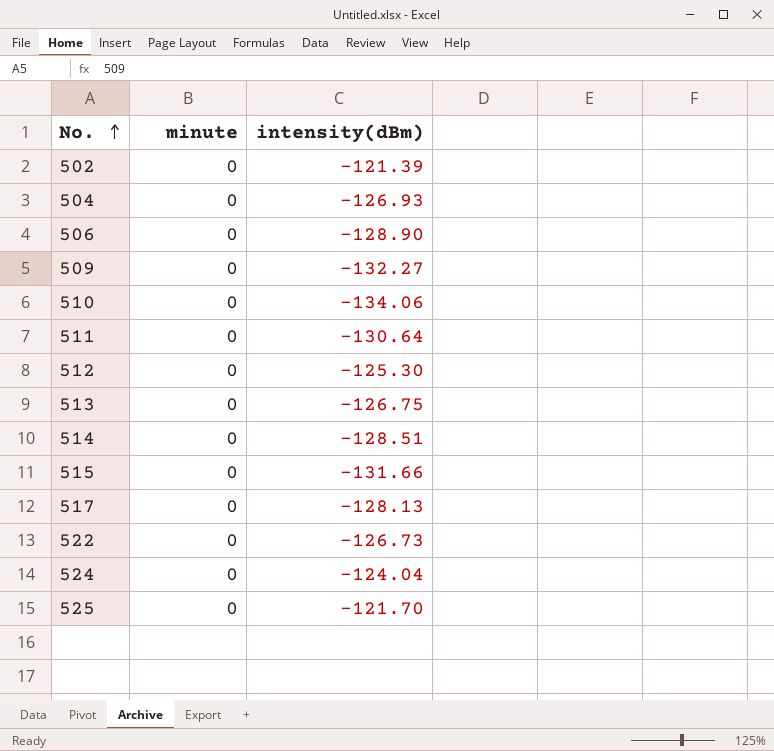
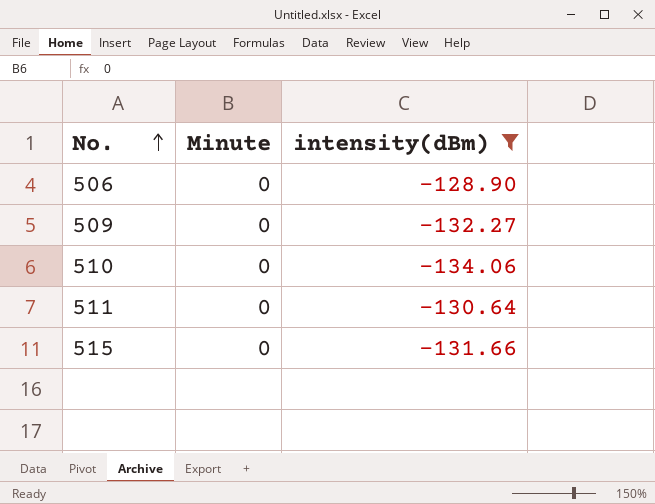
filter: none -> intensity(dBm) <= -128.90
column name: minute -> Minute

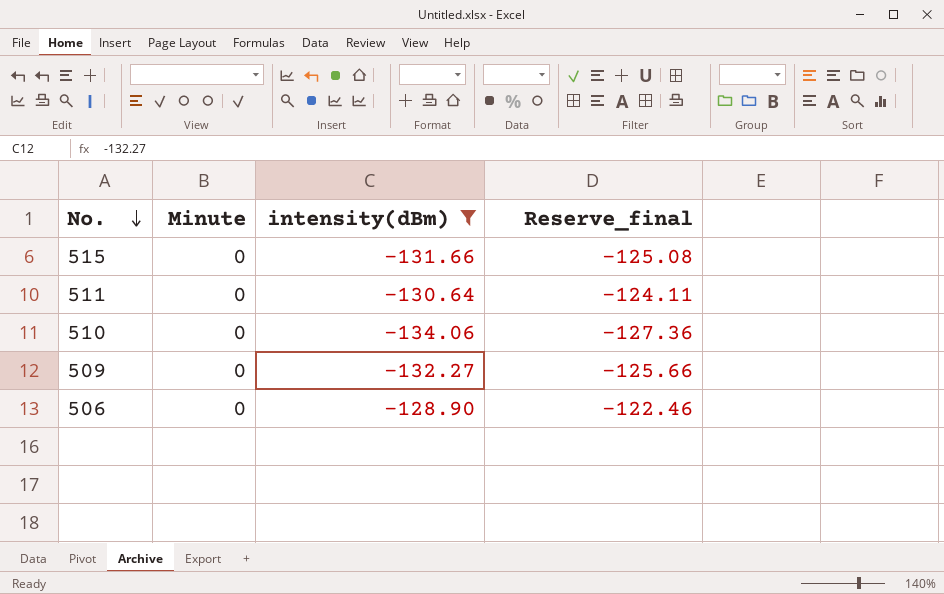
row order: No. ascending -> No. descending
column Reserve_final | formula: none -> [intensity(dBm)] * 0.95

